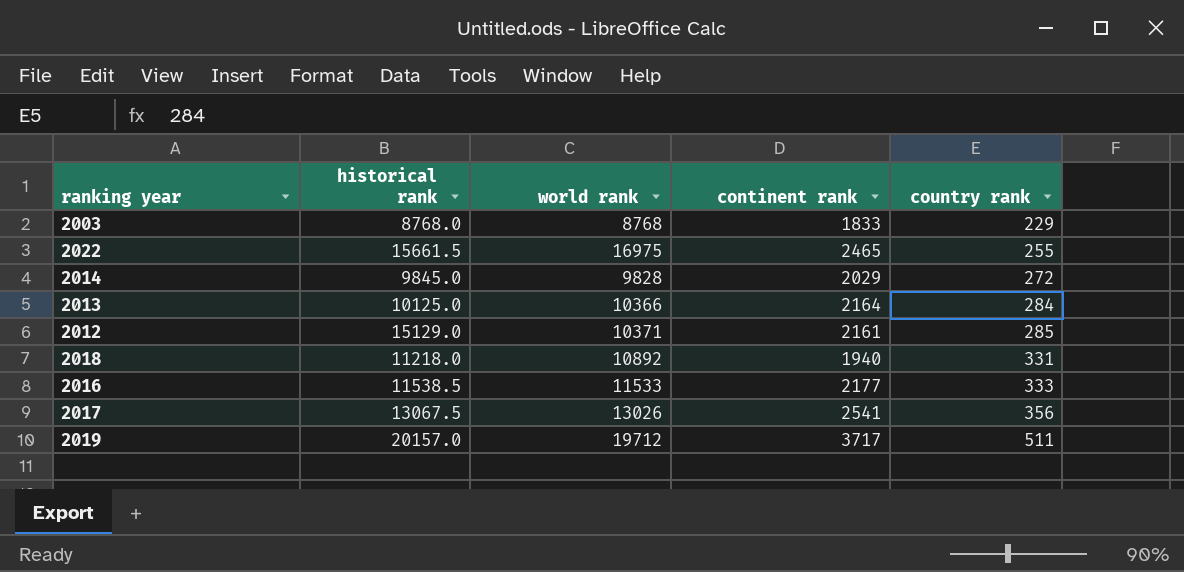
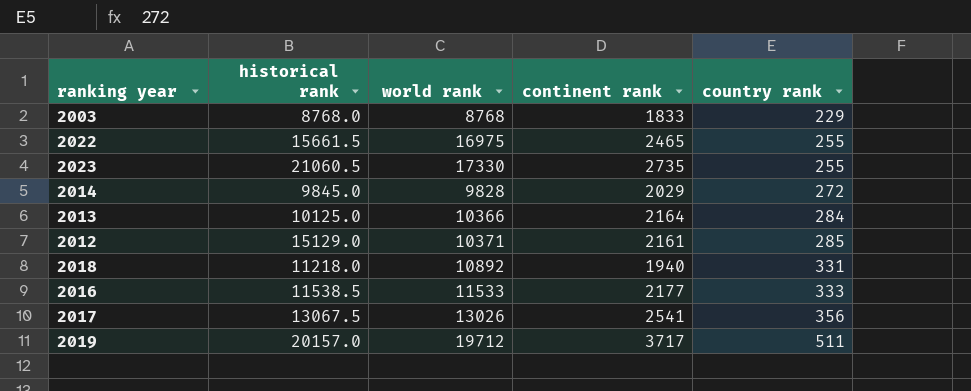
row 2023: none -> 21060.5 | 17330 | 2735 | 255

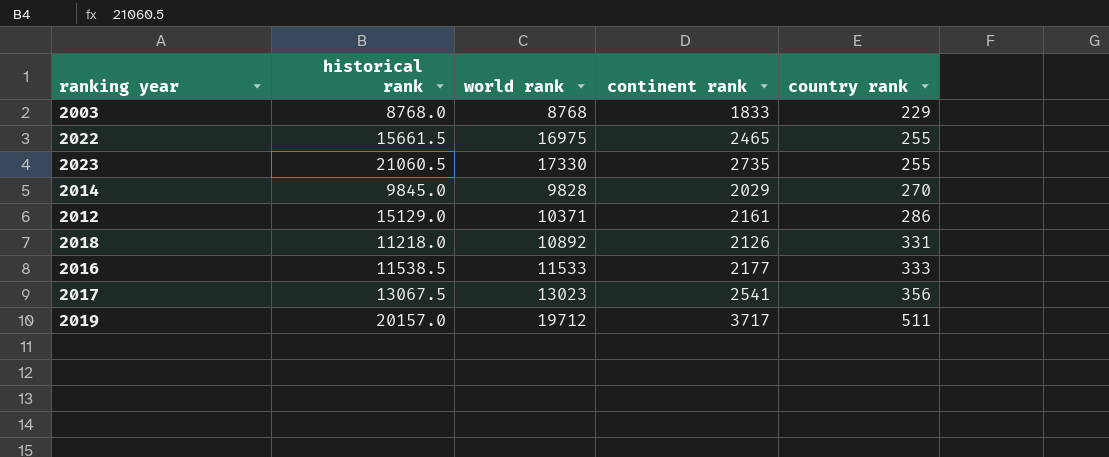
row 2013: 10125.0 | 10366 | 2164 | 284 -> none
2014 | country rank: 272 -> 270
2012 | country rank: 285 -> 286
2018 | continent rank: 1940 -> 2126
2017 | world rank: 13026 -> 13023

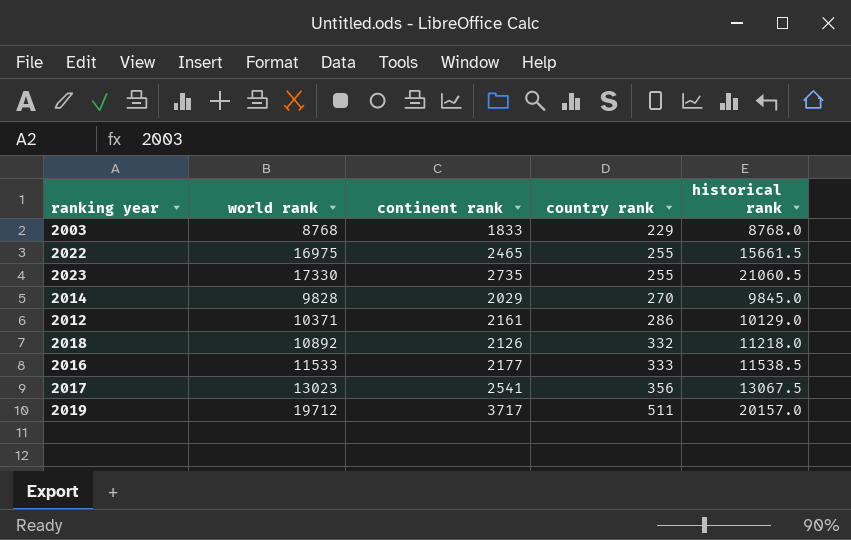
column historical rank | position: 2 -> 5
2012 | historical rank: 15129.0 -> 10129.0
2018 | country rank: 331 -> 332

